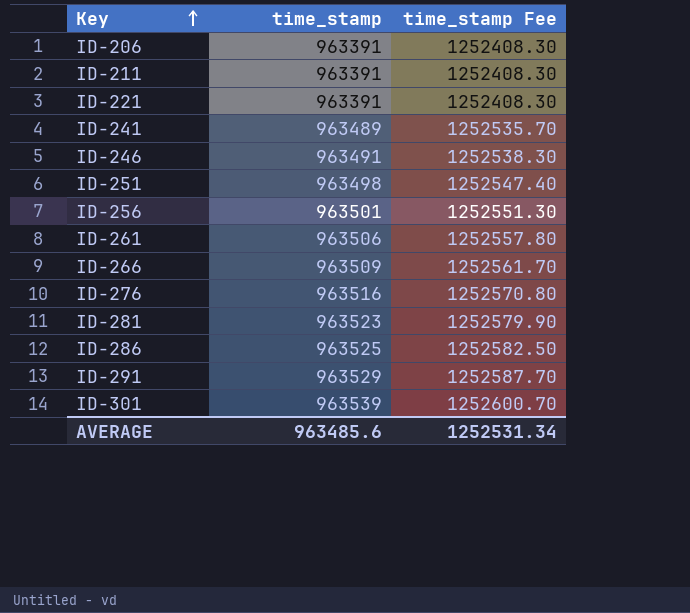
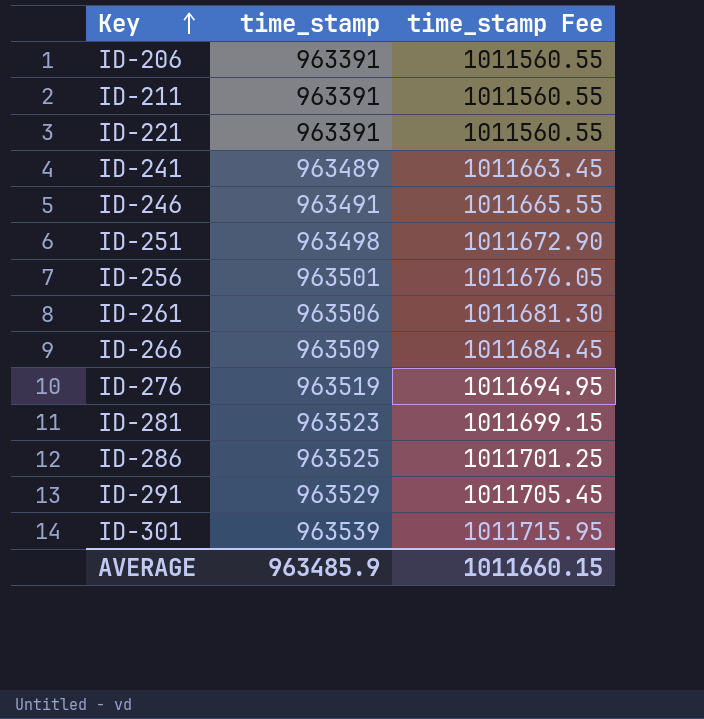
column time_stamp Fee | formula: [time_stamp] * 1.3 -> [time_stamp] * 1.05
ID-276 | time_stamp: 963516 -> 963519
AVERAGE | time_stamp: 963485.6 -> 963485.9
AVERAGE | time_stamp Fee: 1252531.34 -> 1011660.15

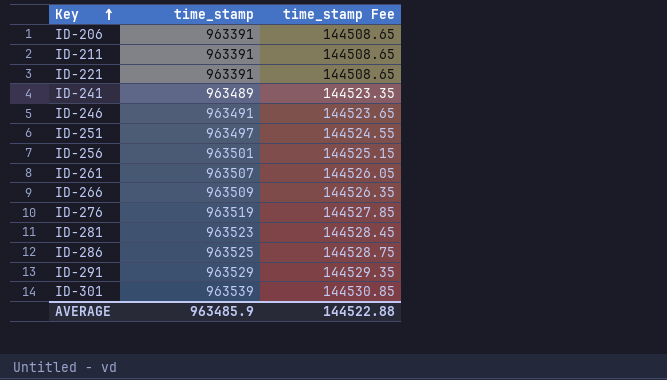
column time_stamp Fee | formula: [time_stamp] * 1.05 -> [time_stamp] * 0.15
ID-251 | time_stamp: 963498 -> 963497
ID-261 | time_stamp: 963506 -> 963507
AVERAGE | time_stamp Fee: 1011660.15 -> 144522.88

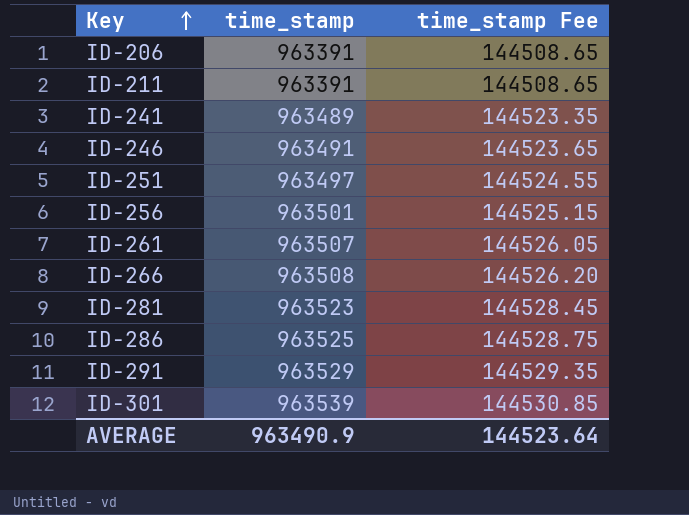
row ID-221: 963391 | 144508.65 -> none
row ID-276: 963519 | 144527.85 -> none
ID-266 | time_stamp: 963509 -> 963508
ID-266 | time_stamp Fee: 144526.35 -> 144526.20
AVERAGE | time_stamp: 963485.9 -> 963490.9
AVERAGE | time_stamp Fee: 144522.88 -> 144523.64

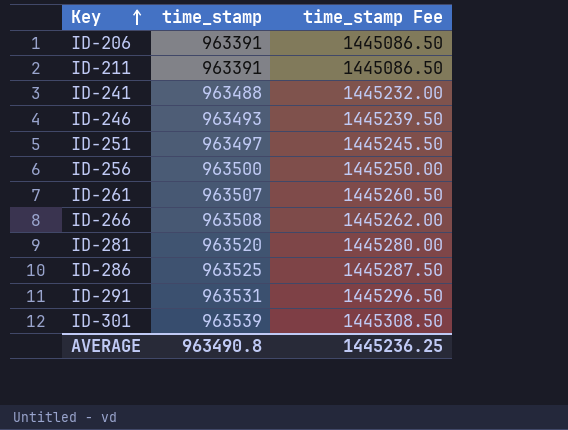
column time_stamp Fee | formula: [time_stamp] * 0.15 -> [time_stamp] * 1.5
ID-241 | time_stamp: 963489 -> 963488
ID-246 | time_stamp: 963491 -> 963493
ID-256 | time_stamp: 963501 -> 963500
ID-281 | time_stamp: 963523 -> 963520
ID-291 | time_stamp: 963529 -> 963531
AVERAGE | time_stamp: 963490.9 -> 963490.8
AVERAGE | time_stamp Fee: 144523.64 -> 1445236.25

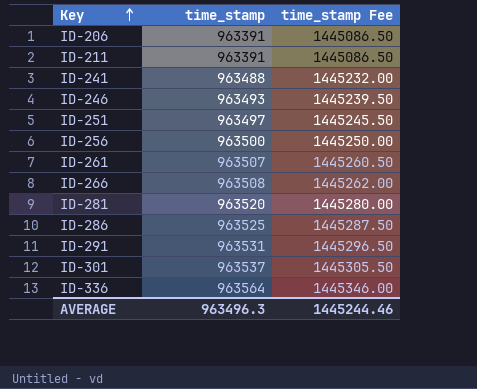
ID-301 | time_stamp: 963539 -> 963537
ID-301 | time_stamp Fee: 1445308.50 -> 1445305.50
row ID-336: none -> 963564 | 1445346.00
AVERAGE | time_stamp: 963490.8 -> 963496.3
AVERAGE | time_stamp Fee: 1445236.25 -> 1445244.46

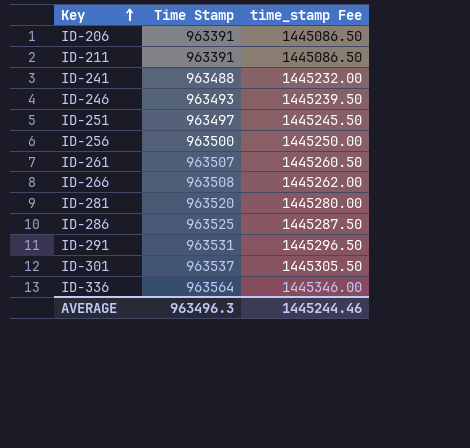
column name: time_stamp -> Time Stamp

